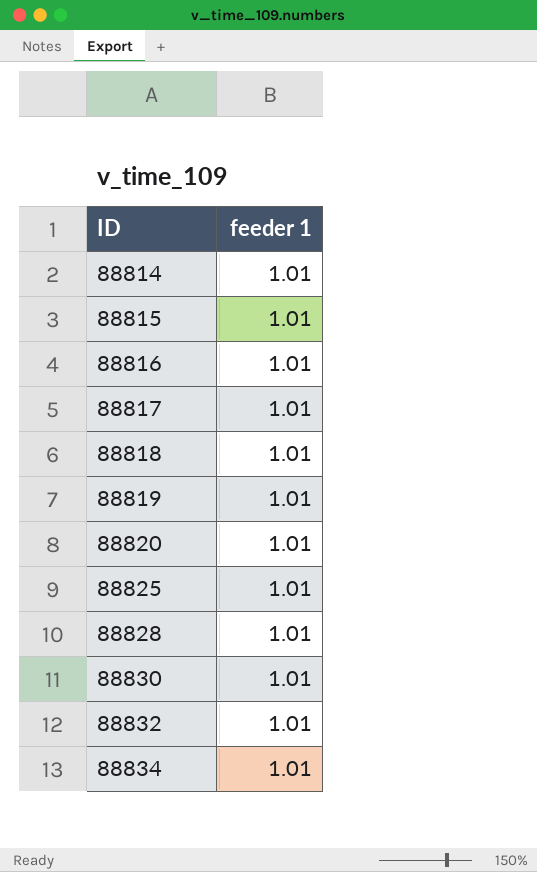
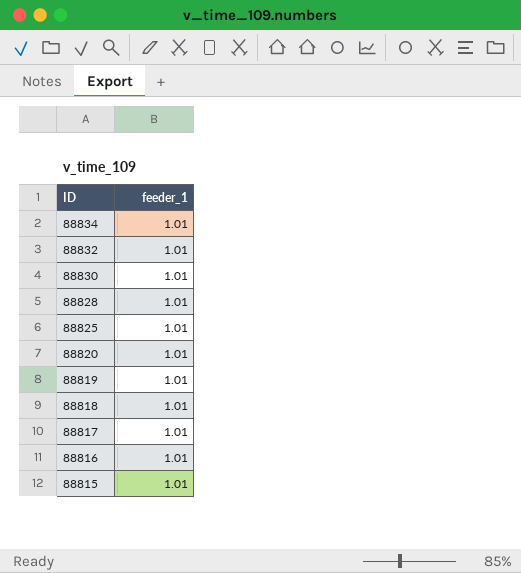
row order: ID ascending -> ID descending
column name: feeder 1 -> feeder_1
row 88814: 1.01 -> none

